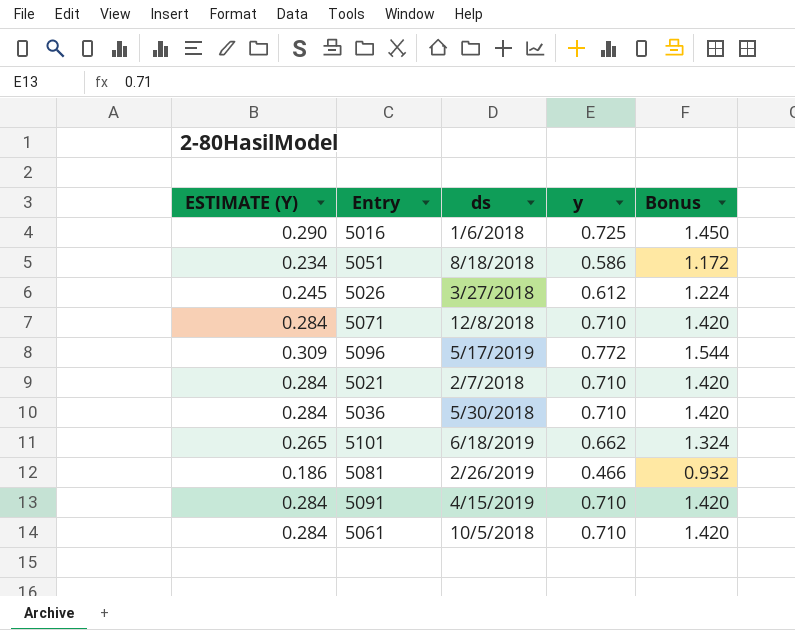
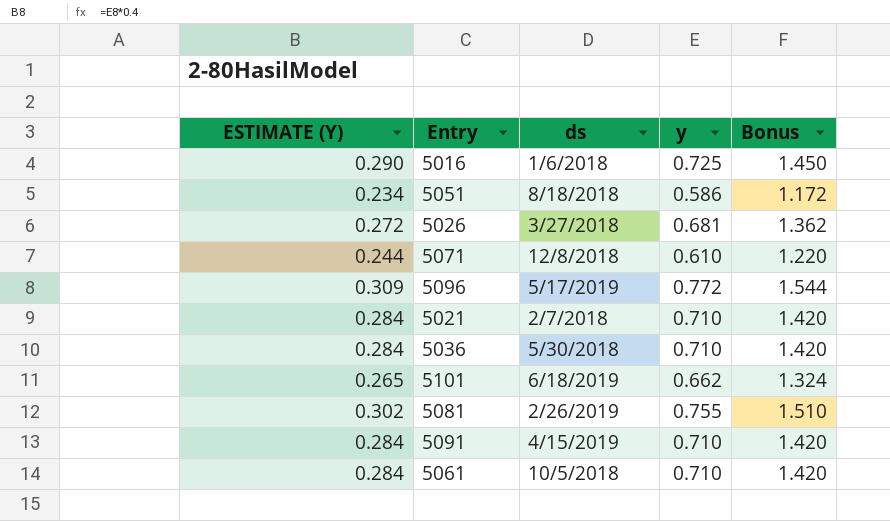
5026 | ESTIMATE (Y): 0.245 -> 0.272
5026 | y: 0.612 -> 0.681
5026 | Bonus: 1.224 -> 1.362
5071 | ESTIMATE (Y): 0.284 -> 0.244
5071 | y: 0.710 -> 0.610
5071 | Bonus: 1.420 -> 1.220
5081 | ESTIMATE (Y): 0.186 -> 0.302
5081 | y: 0.466 -> 0.755
5081 | Bonus: 0.932 -> 1.510

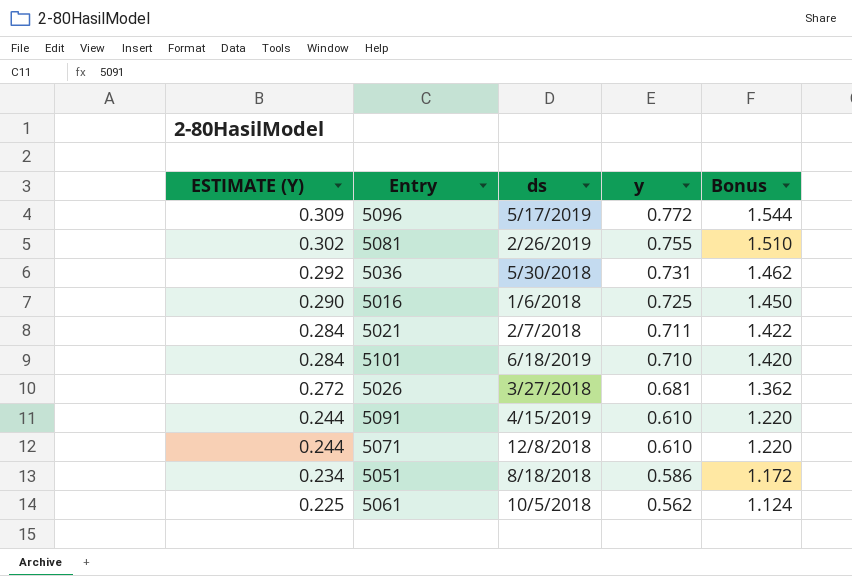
row order: none -> ESTIMATE (Y) descending
5036 | ESTIMATE (Y): 0.284 -> 0.292
5036 | y: 0.710 -> 0.731
5036 | Bonus: 1.420 -> 1.462
5021 | y: 0.710 -> 0.711
5021 | Bonus: 1.420 -> 1.422
5101 | ESTIMATE (Y): 0.265 -> 0.284
5101 | y: 0.662 -> 0.710
5101 | Bonus: 1.324 -> 1.420
5091 | ESTIMATE (Y): 0.284 -> 0.244
5091 | y: 0.710 -> 0.610
5091 | Bonus: 1.420 -> 1.220
5061 | ESTIMATE (Y): 0.284 -> 0.225
5061 | y: 0.710 -> 0.562
5061 | Bonus: 1.420 -> 1.124

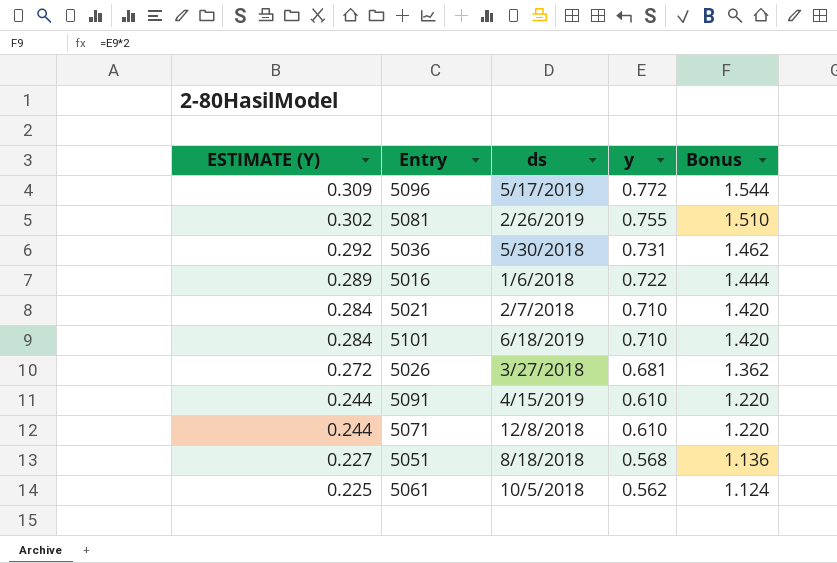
5016 | ESTIMATE (Y): 0.290 -> 0.289
5016 | y: 0.725 -> 0.722
5016 | Bonus: 1.450 -> 1.444
5021 | y: 0.711 -> 0.710
5021 | Bonus: 1.422 -> 1.420
5051 | ESTIMATE (Y): 0.234 -> 0.227
5051 | y: 0.586 -> 0.568
5051 | Bonus: 1.172 -> 1.136

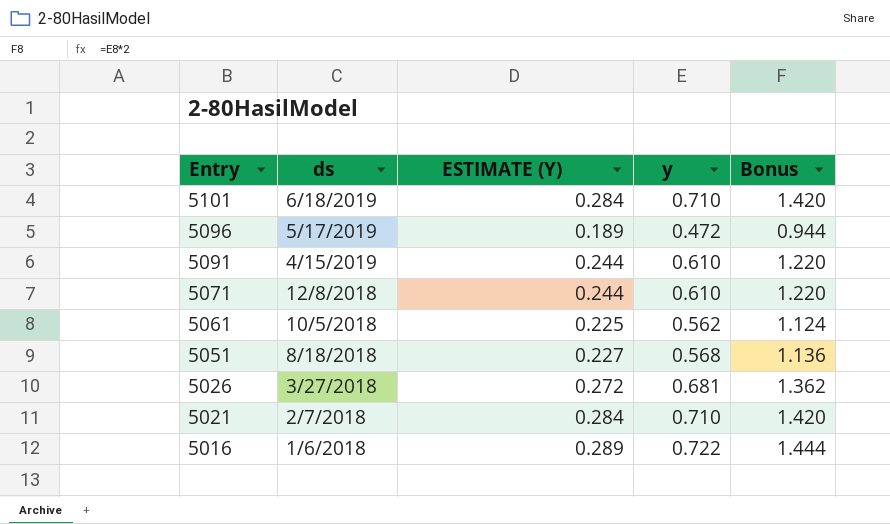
row order: ESTIMATE (Y) descending -> Entry descending
column ESTIMATE (Y) | position: 1 -> 3
row 5081: 0.302 | 2/26/2019 | 0.755 | 1.510 -> none
row 5036: 0.292 | 5/30/2018 | 0.731 | 1.462 -> none
5096 | ESTIMATE (Y): 0.309 -> 0.189
5096 | y: 0.772 -> 0.472
5096 | Bonus: 1.544 -> 0.944

